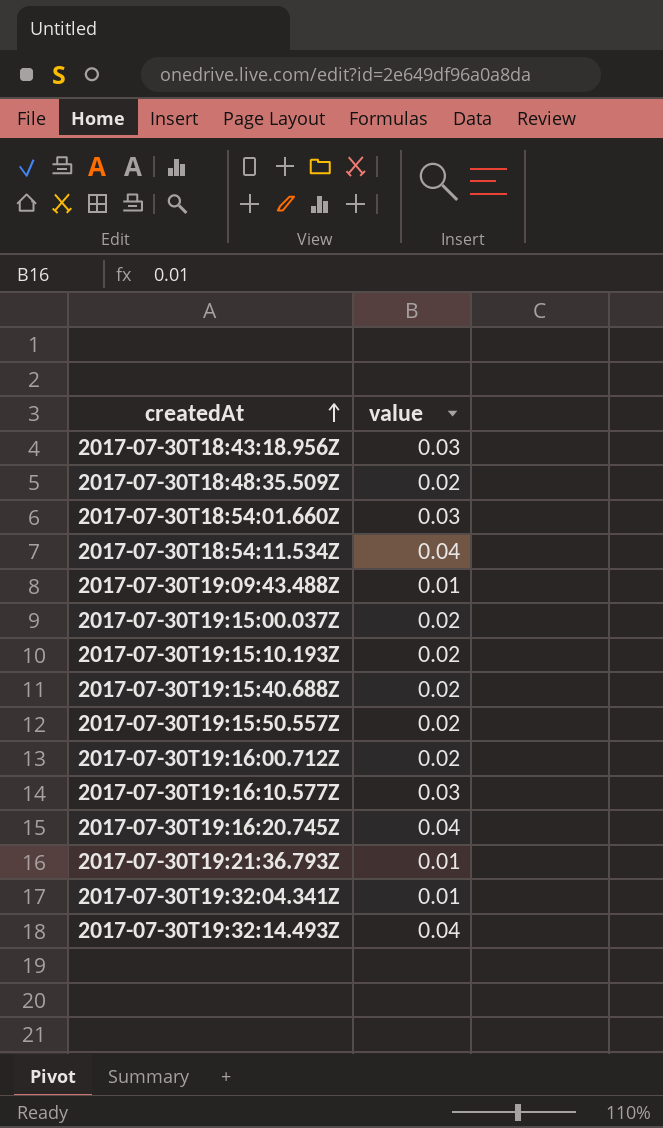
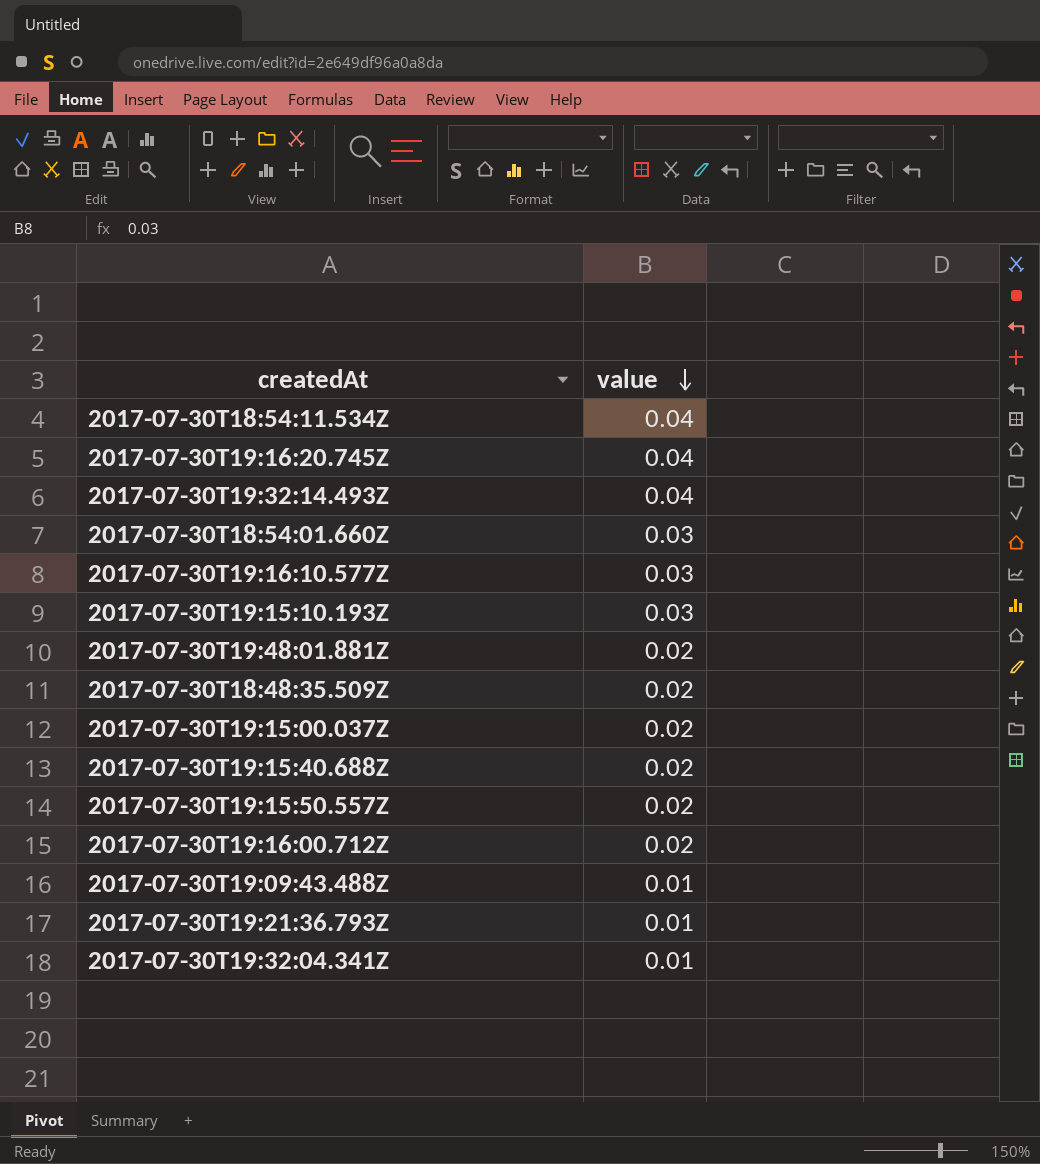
row order: createdAt ascending -> value descending
row 2017-07-30T18:43:18.956Z: 0.03 -> none
2017-07-30T19:15:10.193Z | value: 0.02 -> 0.03
row 2017-07-30T19:48:01.881Z: none -> 0.02

